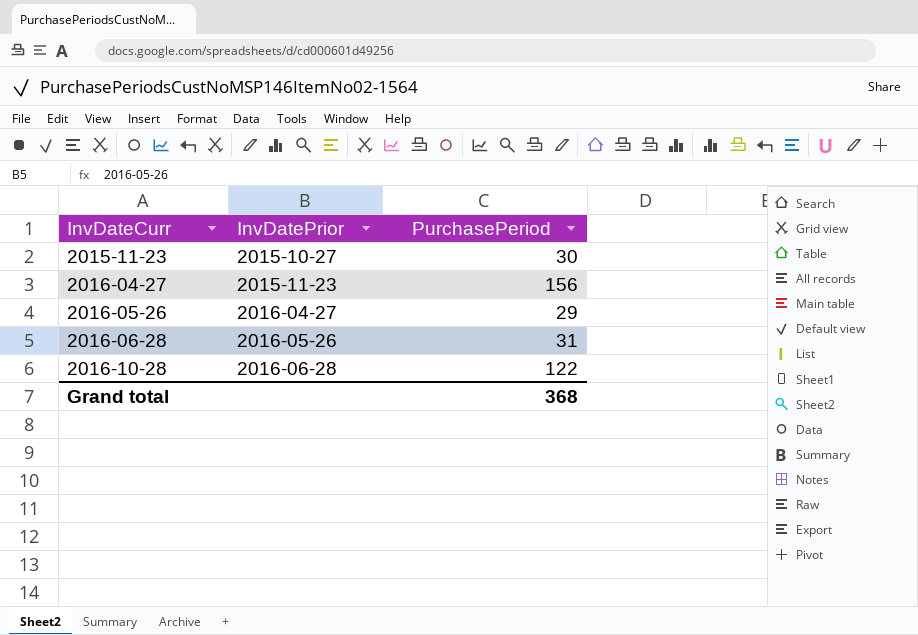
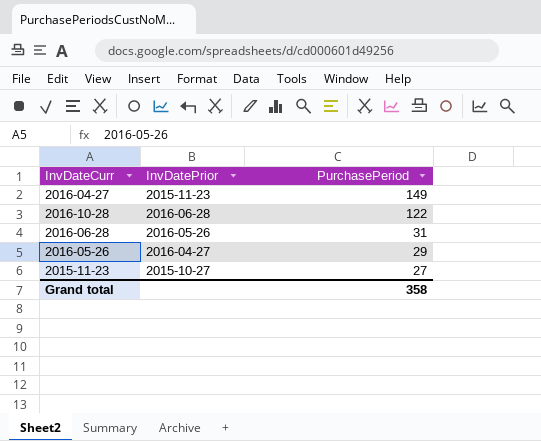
row order: InvDateCurr ascending -> PurchasePeriod descending
2016-04-27 | PurchasePeriod: 156 -> 149
2015-11-23 | PurchasePeriod: 30 -> 27
Grand total | PurchasePeriod: 368 -> 358

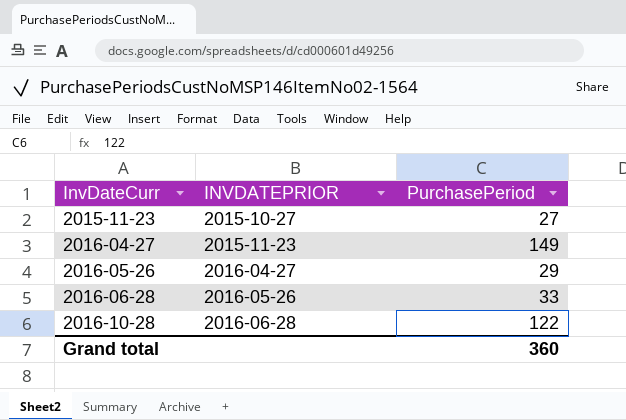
row order: PurchasePeriod descending -> InvDateCurr ascending
column name: InvDatePrior -> INVDATEPRIOR
2016-06-28 | PurchasePeriod: 31 -> 33
Grand total | PurchasePeriod: 358 -> 360

